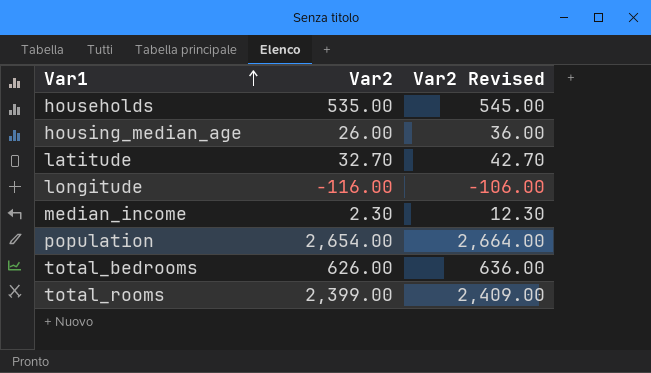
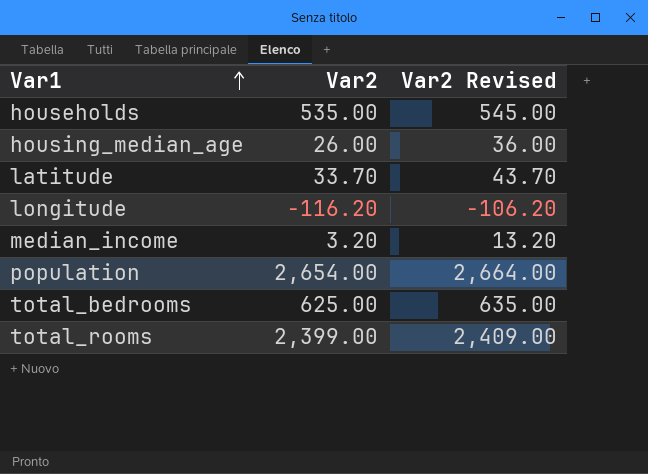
latitude | Var2: 32.70 -> 33.70
latitude | Var2 Revised: 42.70 -> 43.70
longitude | Var2: -116.00 -> -116.20
longitude | Var2 Revised: -106.00 -> -106.20
median_income | Var2: 2.30 -> 3.20
median_income | Var2 Revised: 12.30 -> 13.20
total_bedrooms | Var2: 626.00 -> 625.00
total_bedrooms | Var2 Revised: 636.00 -> 635.00

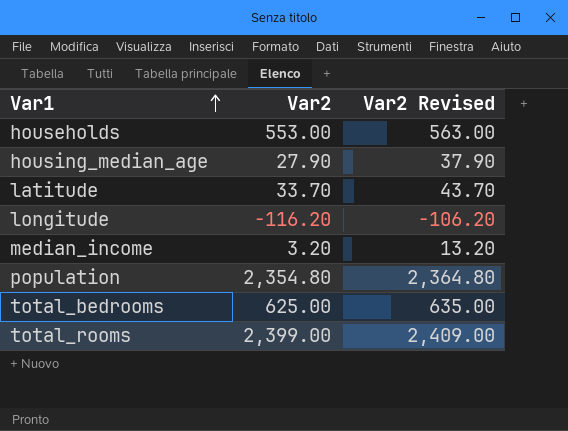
households | Var2: 535.00 -> 553.00
households | Var2 Revised: 545.00 -> 563.00
housing_median_age | Var2: 26.00 -> 27.90
housing_median_age | Var2 Revised: 36.00 -> 37.90
population | Var2: 2,654.00 -> 2,354.80
population | Var2 Revised: 2,664.00 -> 2,364.80

